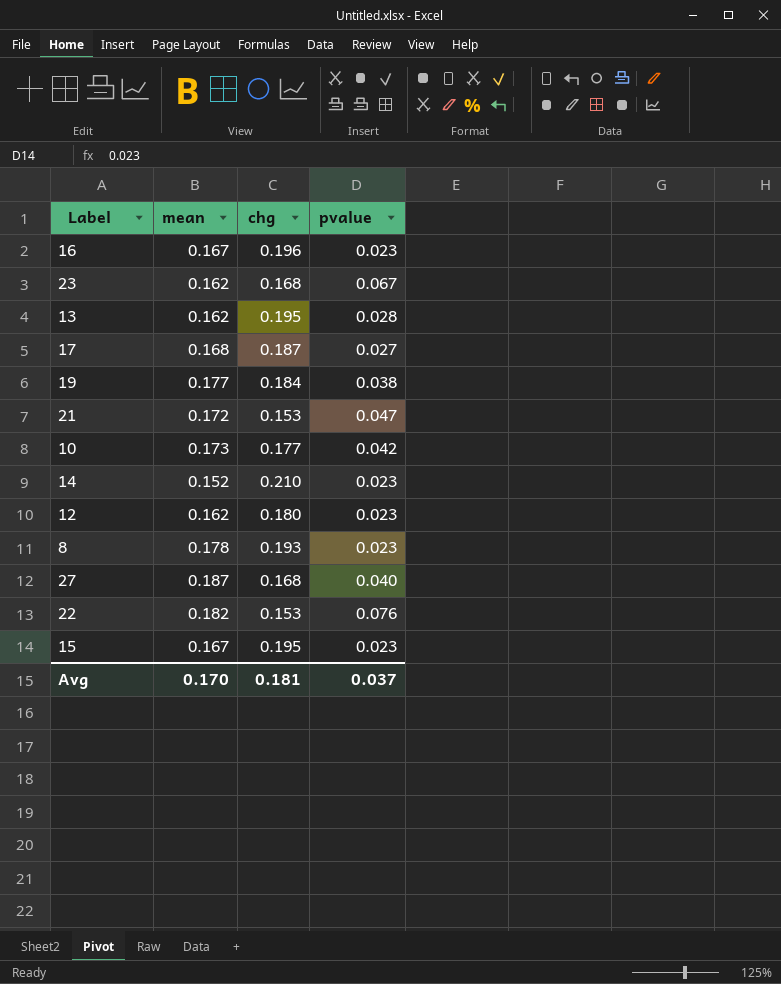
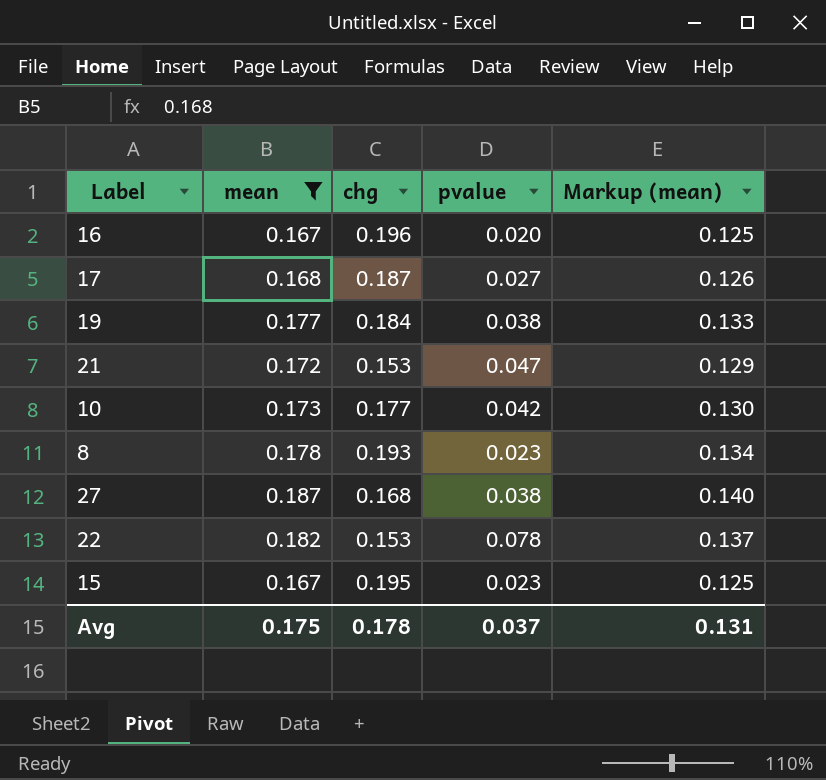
filter: none -> mean >= 0.167
column Markup (mean) | formula: none -> [mean] * 0.75
16 | pvalue: 0.023 -> 0.020
27 | pvalue: 0.040 -> 0.038
22 | pvalue: 0.076 -> 0.078
Avg | mean: 0.170 -> 0.175
Avg | chg: 0.181 -> 0.178

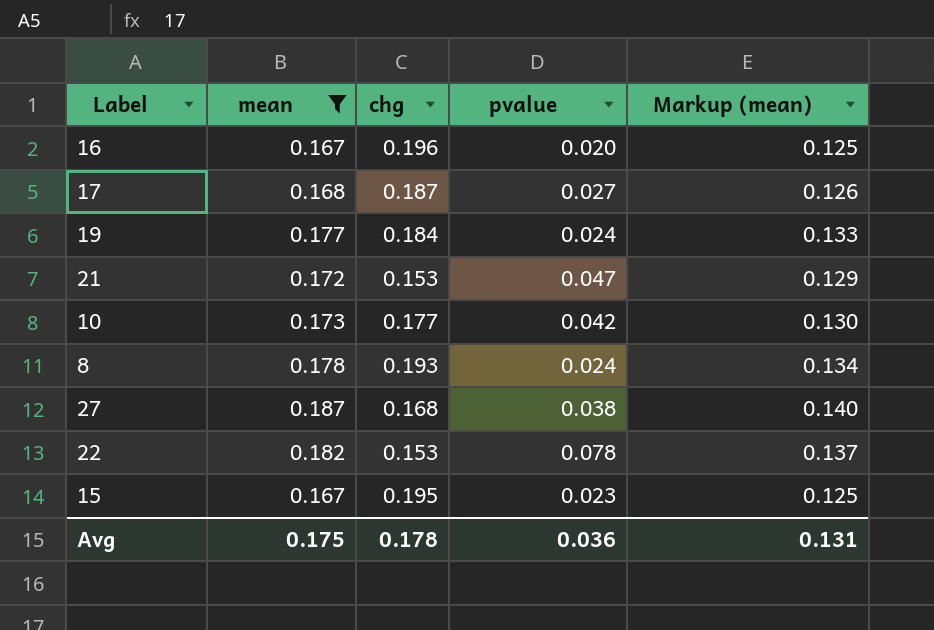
19 | pvalue: 0.038 -> 0.024
8 | pvalue: 0.023 -> 0.024
Avg | pvalue: 0.037 -> 0.036

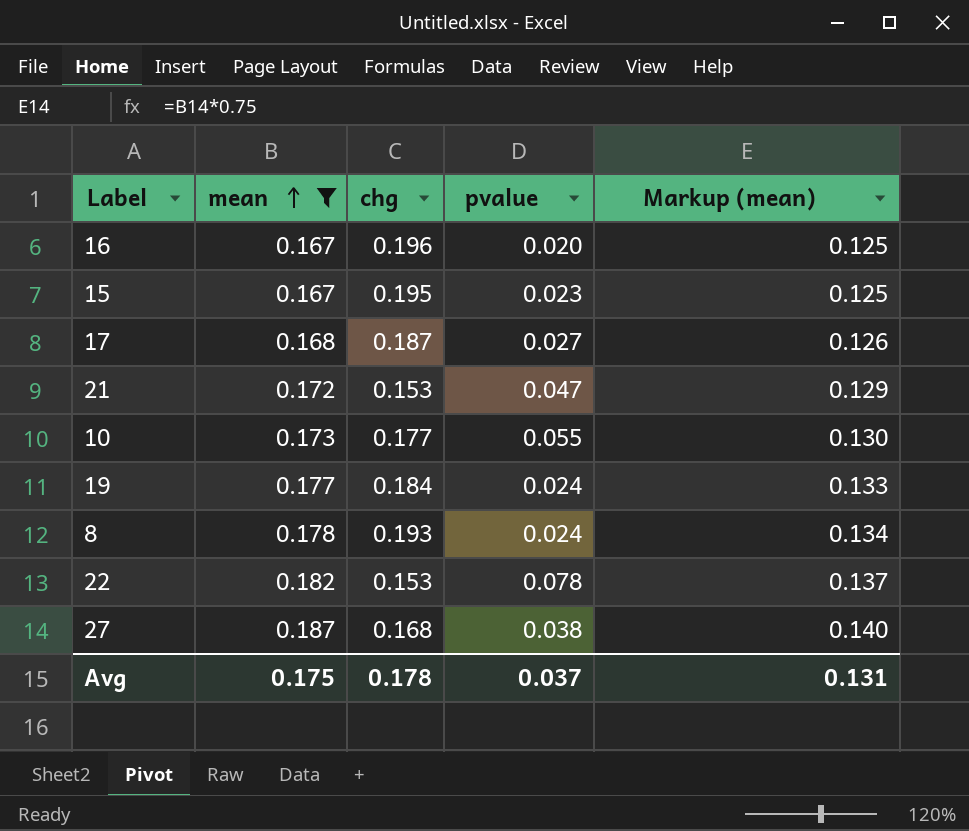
row order: none -> mean ascending
10 | pvalue: 0.042 -> 0.055
Avg | pvalue: 0.036 -> 0.037

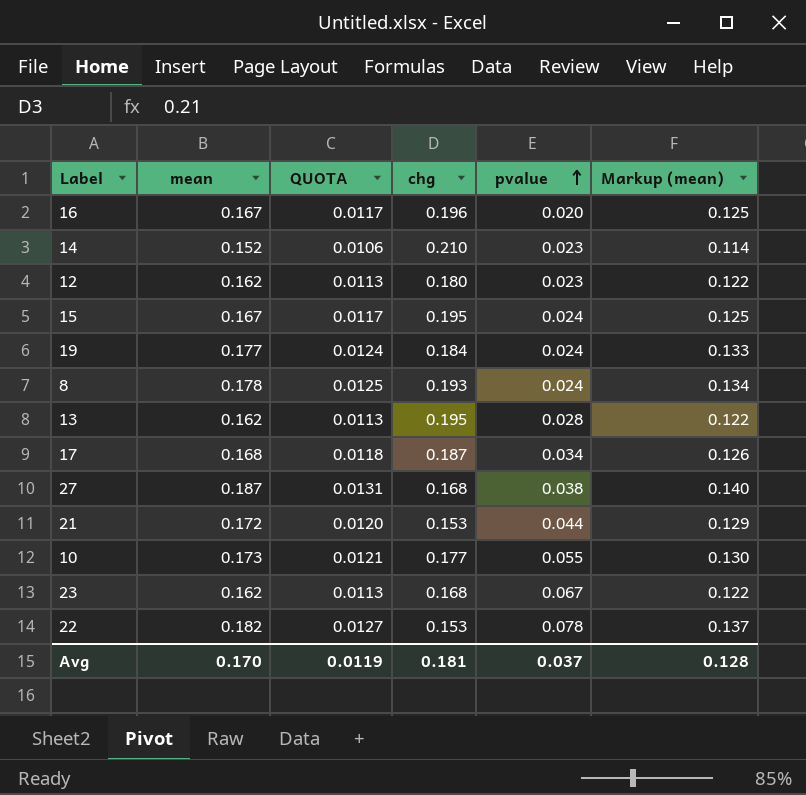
filter: mean >= 0.167 -> none
row order: mean ascending -> pvalue ascending
column QUOTA | formula: none -> [mean] * 0.07
15 | pvalue: 0.023 -> 0.024
17 | pvalue: 0.027 -> 0.034
21 | pvalue: 0.047 -> 0.044
Avg | mean: 0.175 -> 0.170
Avg | chg: 0.178 -> 0.181
Avg | Markup (mean): 0.131 -> 0.128

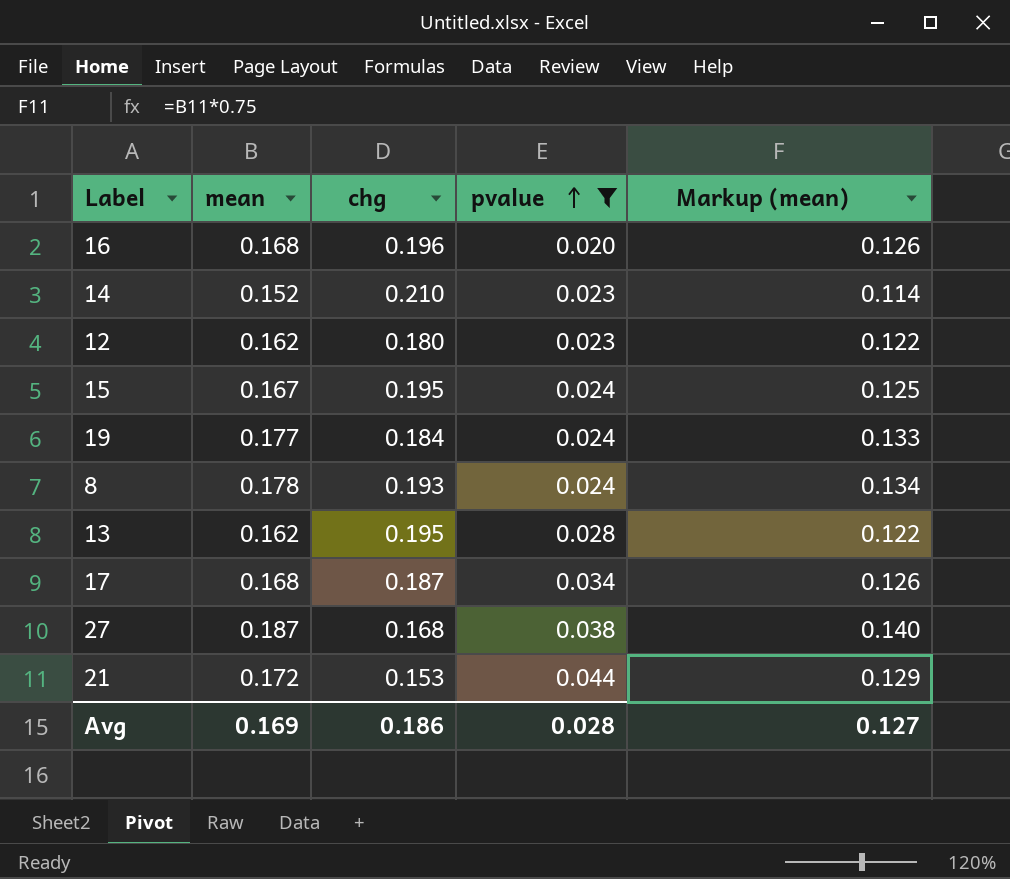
filter: none -> pvalue <= 0.044
column QUOTA | formula: [mean] * 0.07 -> none
16 | mean: 0.167 -> 0.168
16 | Markup (mean): 0.125 -> 0.126
Avg | mean: 0.170 -> 0.169
Avg | chg: 0.181 -> 0.186
Avg | pvalue: 0.037 -> 0.028
Avg | Markup (mean): 0.128 -> 0.127

